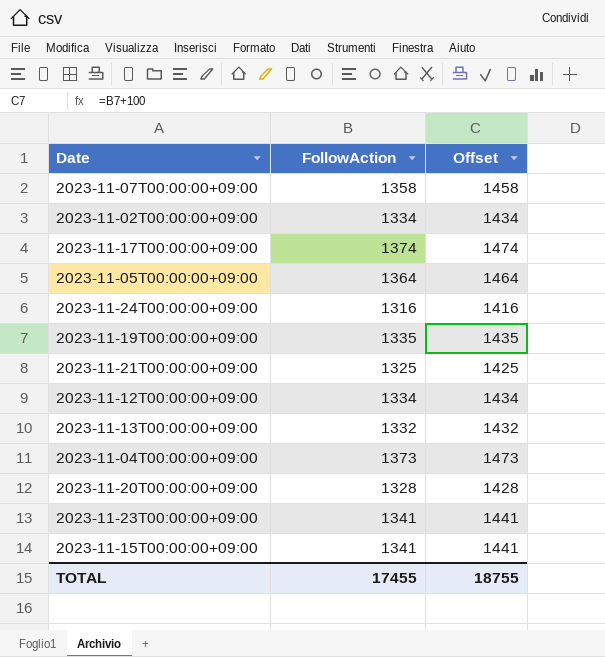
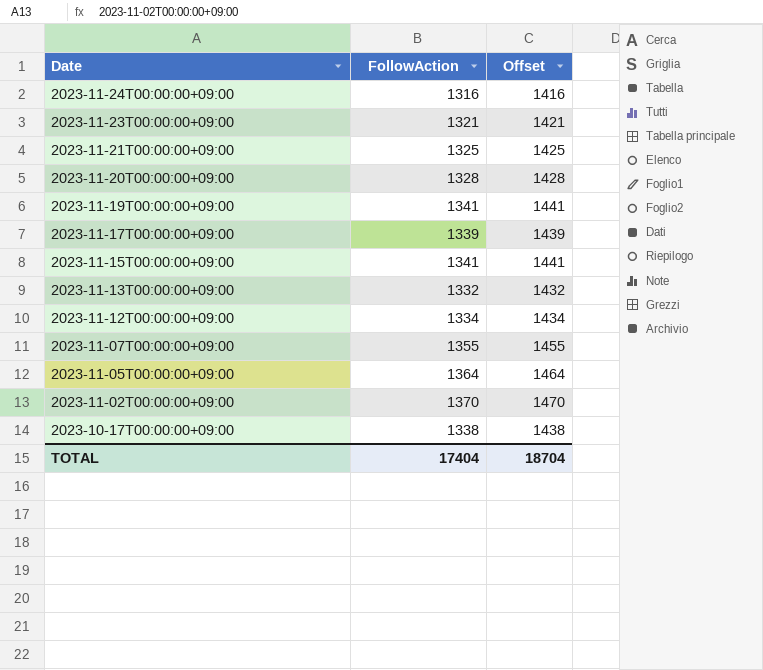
row order: none -> Date descending
row 2023-11-04T00:00:00+09:00: 1373 | 1473 -> none
2023-11-23T00:00:00+09:00 | FollowAction: 1341 -> 1321
2023-11-23T00:00:00+09:00 | Offset: 1441 -> 1421
2023-11-19T00:00:00+09:00 | FollowAction: 1335 -> 1341
2023-11-19T00:00:00+09:00 | Offset: 1435 -> 1441
2023-11-17T00:00:00+09:00 | FollowAction: 1374 -> 1339
2023-11-17T00:00:00+09:00 | Offset: 1474 -> 1439
2023-11-07T00:00:00+09:00 | FollowAction: 1358 -> 1355
2023-11-07T00:00:00+09:00 | Offset: 1458 -> 1455
2023-11-02T00:00:00+09:00 | FollowAction: 1334 -> 1370
2023-11-02T00:00:00+09:00 | Offset: 1434 -> 1470
row 2023-10-17T00:00:00+09:00: none -> 1338 | 1438
TOTAL | FollowAction: 17455 -> 17404
TOTAL | Offset: 18755 -> 18704

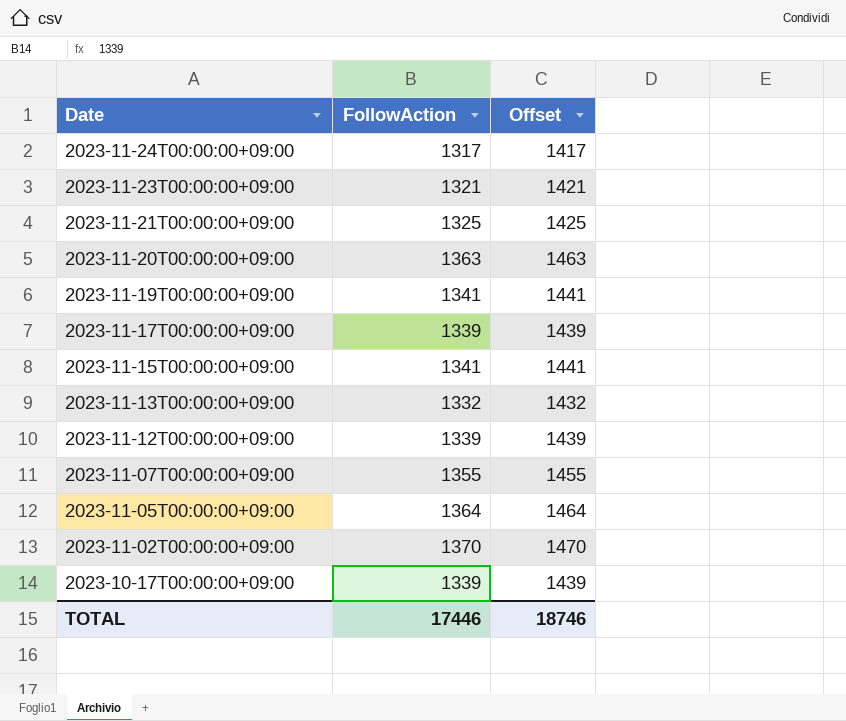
2023-11-24T00:00:00+09:00 | FollowAction: 1316 -> 1317
2023-11-24T00:00:00+09:00 | Offset: 1416 -> 1417
2023-11-20T00:00:00+09:00 | FollowAction: 1328 -> 1363
2023-11-20T00:00:00+09:00 | Offset: 1428 -> 1463
2023-11-12T00:00:00+09:00 | FollowAction: 1334 -> 1339
2023-11-12T00:00:00+09:00 | Offset: 1434 -> 1439
2023-10-17T00:00:00+09:00 | FollowAction: 1338 -> 1339
2023-10-17T00:00:00+09:00 | Offset: 1438 -> 1439
TOTAL | FollowAction: 17404 -> 17446
TOTAL | Offset: 18704 -> 18746

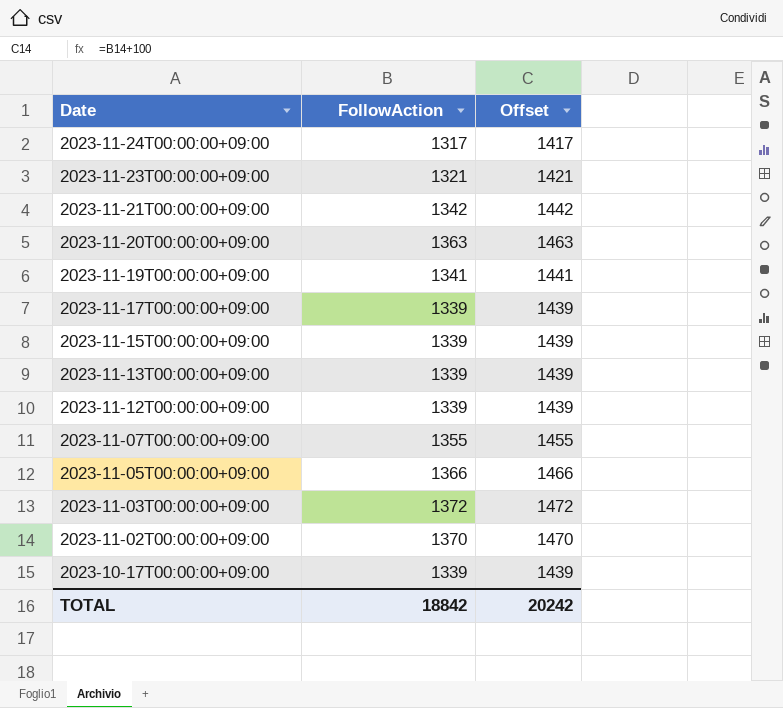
2023-11-21T00:00:00+09:00 | FollowAction: 1325 -> 1342
2023-11-21T00:00:00+09:00 | Offset: 1425 -> 1442
2023-11-15T00:00:00+09:00 | FollowAction: 1341 -> 1339
2023-11-15T00:00:00+09:00 | Offset: 1441 -> 1439
2023-11-13T00:00:00+09:00 | FollowAction: 1332 -> 1339
2023-11-13T00:00:00+09:00 | Offset: 1432 -> 1439
2023-11-05T00:00:00+09:00 | FollowAction: 1364 -> 1366
2023-11-05T00:00:00+09:00 | Offset: 1464 -> 1466
row 2023-11-03T00:00:00+09:00: none -> 1372 | 1472
TOTAL | FollowAction: 17446 -> 18842
TOTAL | Offset: 18746 -> 20242

